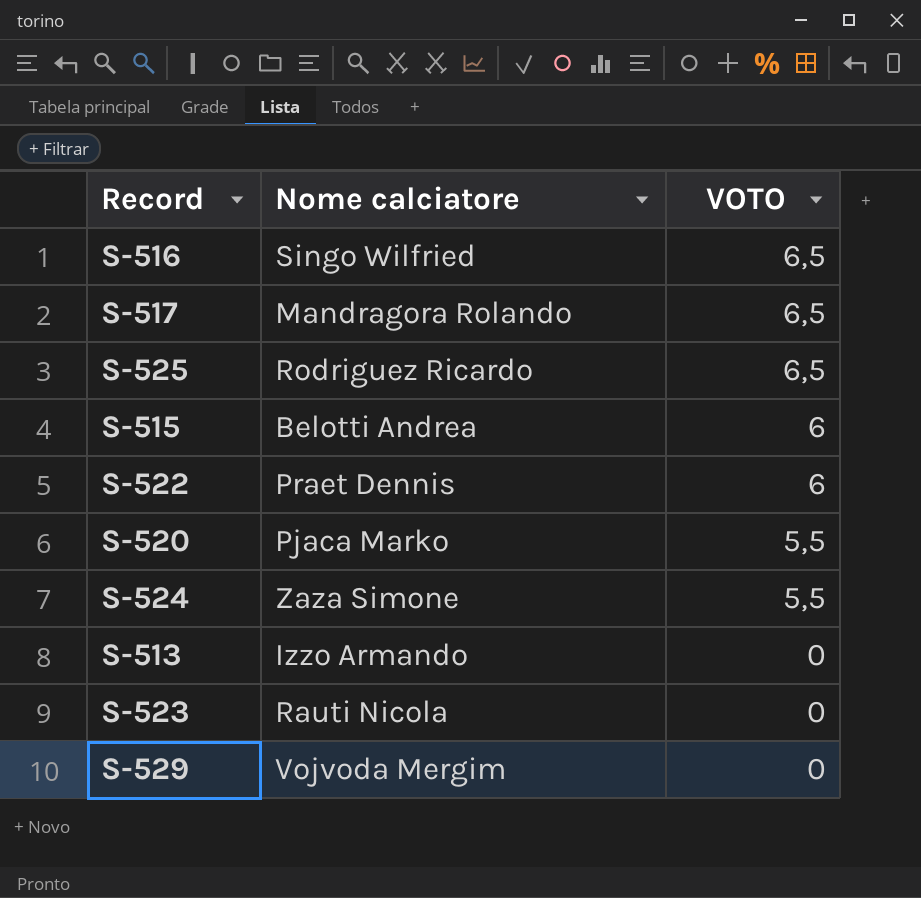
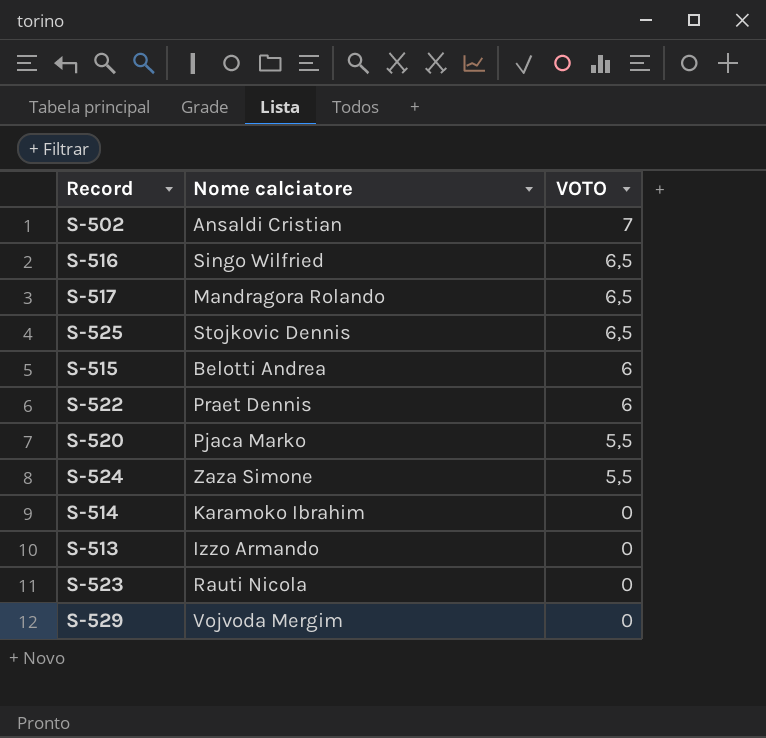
row S-502: none -> Ansaldi Cristian | 7
S-525 | Nome calciatore: Rodriguez Ricardo -> Stojkovic Dennis
row S-514: none -> Karamoko Ibrahim | 0

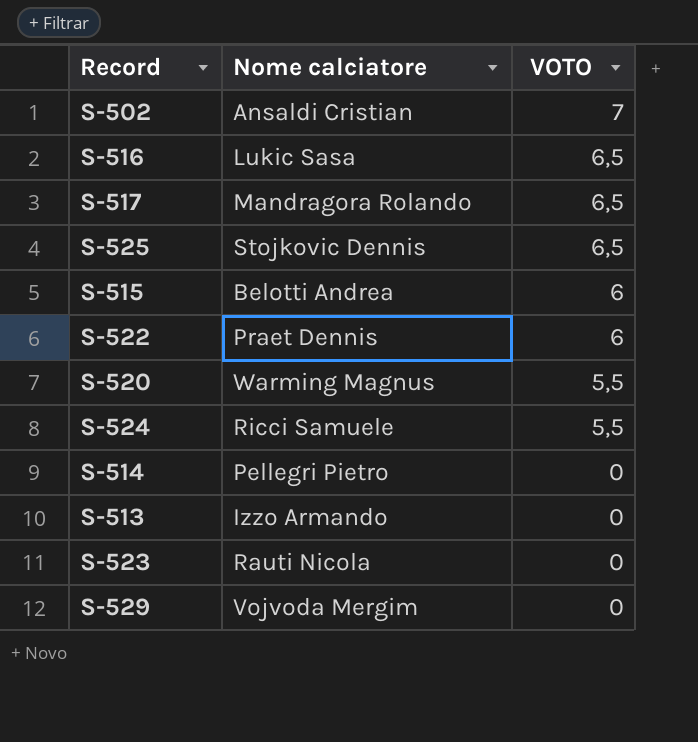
S-516 | Nome calciatore: Singo Wilfried -> Lukic Sasa
S-520 | Nome calciatore: Pjaca Marko -> Warming Magnus
S-524 | Nome calciatore: Zaza Simone -> Ricci Samuele
S-514 | Nome calciatore: Karamoko Ibrahim -> Pellegri Pietro

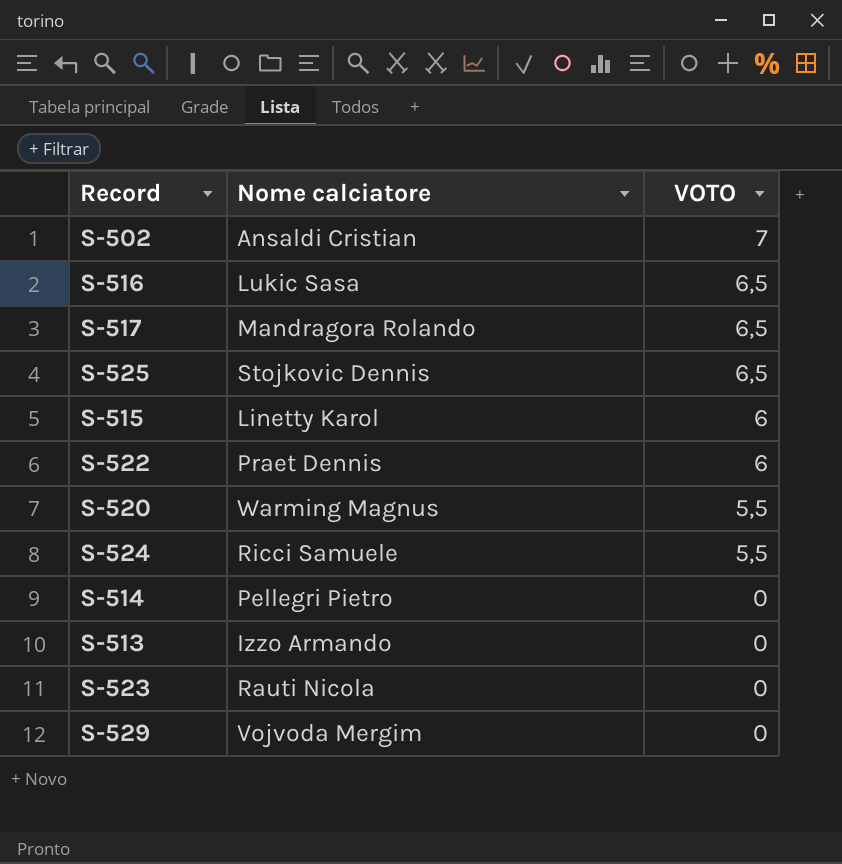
S-515 | Nome calciatore: Belotti Andrea -> Linetty Karol

